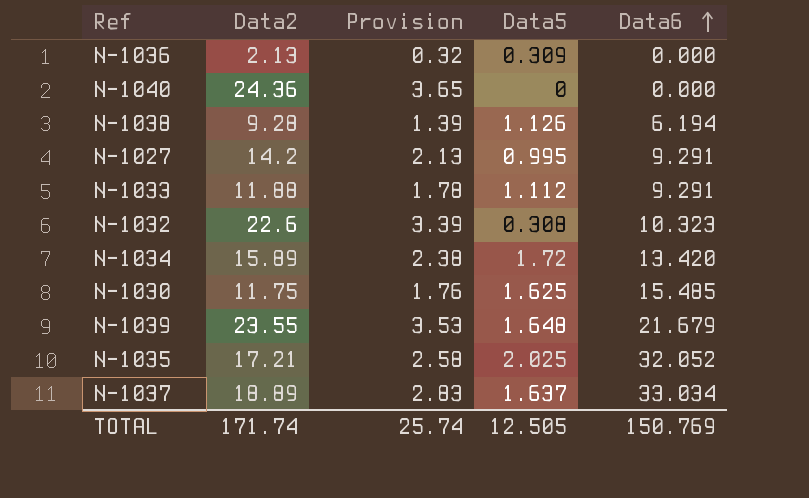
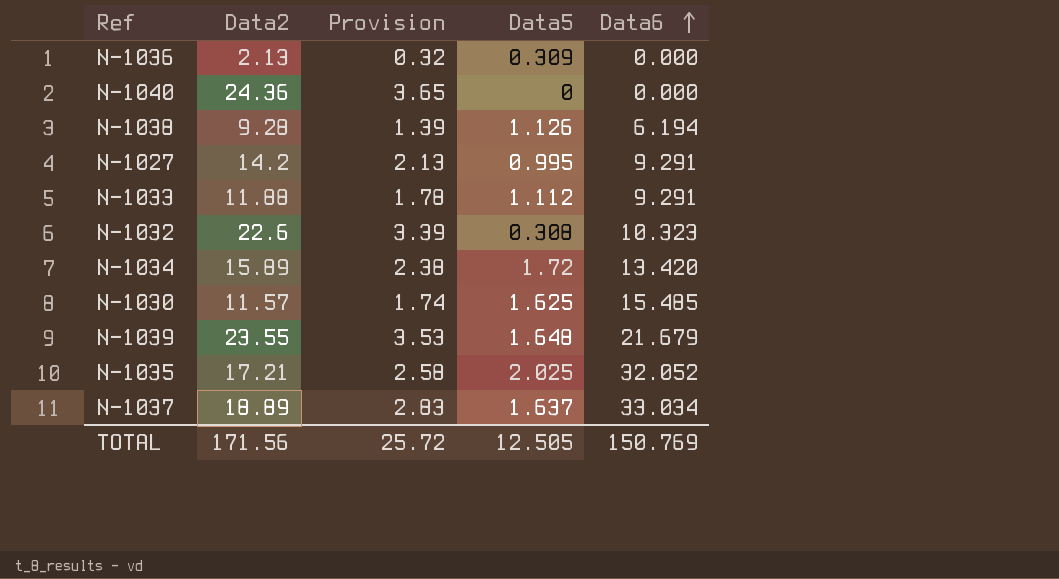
N-1030 | Data2: 11.75 -> 11.57
N-1030 | Provision: 1.76 -> 1.74
TOTAL | Data2: 171.74 -> 171.56
TOTAL | Provision: 25.74 -> 25.72

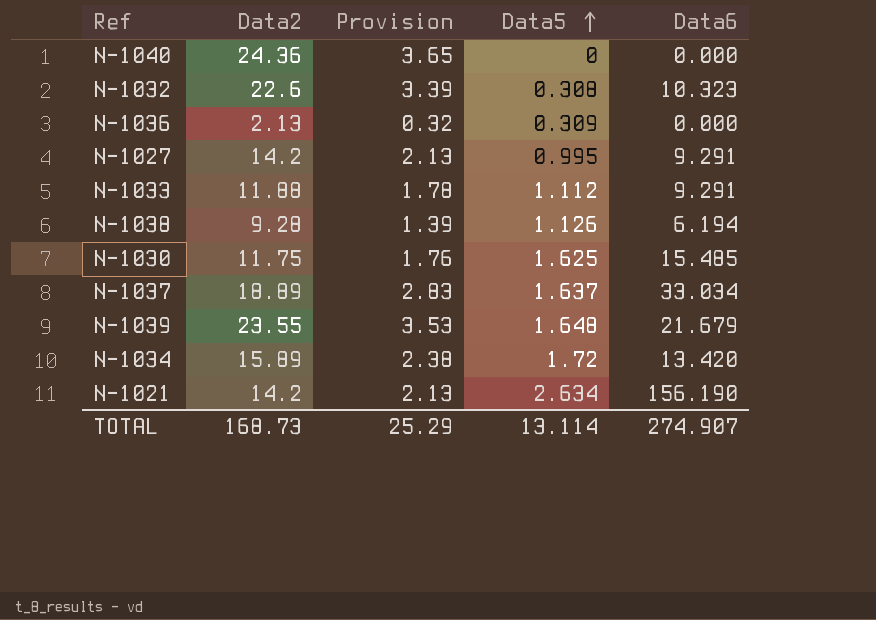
row order: Data6 ascending -> Data5 ascending
row N-1035: 17.21 | 2.58 | 2.025 | 32.052 -> none
N-1030 | Data2: 11.57 -> 11.75
N-1030 | Provision: 1.74 -> 1.76
row N-1021: none -> 14.2 | 2.13 | 2.634 | 156.190
TOTAL | Data2: 171.56 -> 168.73
TOTAL | Provision: 25.72 -> 25.29
TOTAL | Data5: 12.505 -> 13.114
TOTAL | Data6: 150.769 -> 274.907

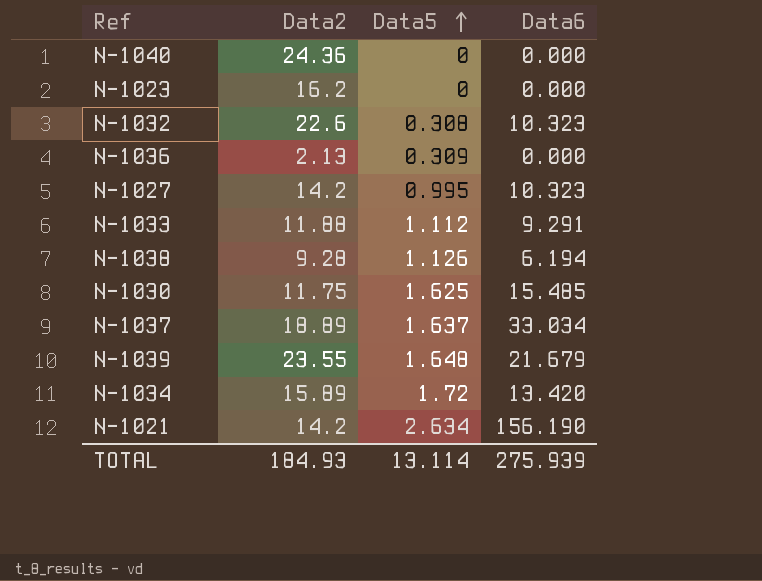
column Provision | formula: [Data2] * 0.15 -> none
row N-1023: none -> 16.2 | 0 | 0.000
N-1027 | Data6: 9.291 -> 10.323
TOTAL | Data2: 168.73 -> 184.93
TOTAL | Data6: 274.907 -> 275.939

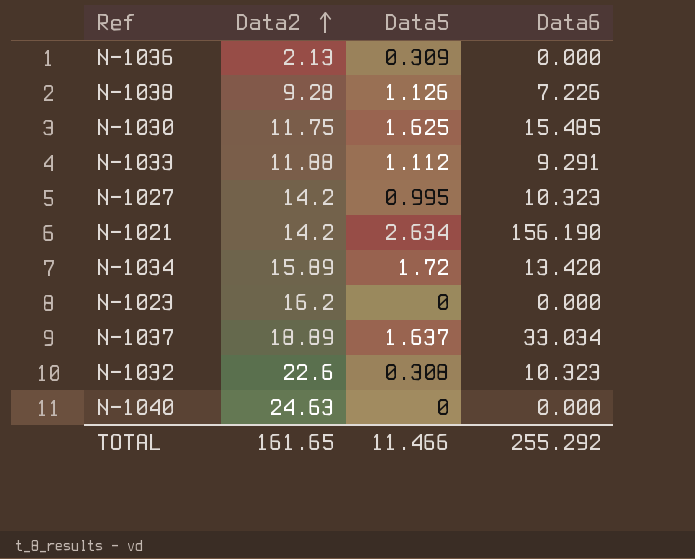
row order: Data5 ascending -> Data2 ascending
row N-1039: 23.55 | 1.648 | 21.679 -> none
N-1038 | Data6: 6.194 -> 7.226
N-1040 | Data2: 24.36 -> 24.63
TOTAL | Data2: 184.93 -> 161.65
TOTAL | Data5: 13.114 -> 11.466
TOTAL | Data6: 275.939 -> 255.292

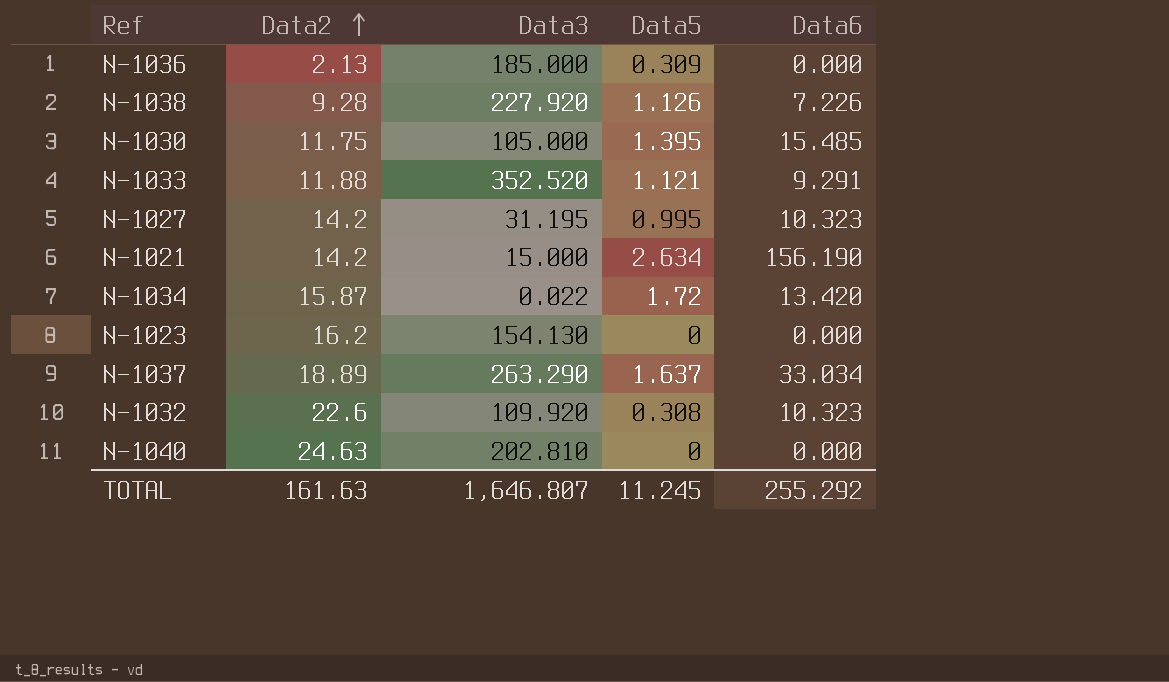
column Data3 | position: none -> 3
N-1030 | Data5: 1.625 -> 1.395
N-1033 | Data5: 1.112 -> 1.121
N-1034 | Data2: 15.89 -> 15.87
TOTAL | Data2: 161.65 -> 161.63
TOTAL | Data5: 11.466 -> 11.245

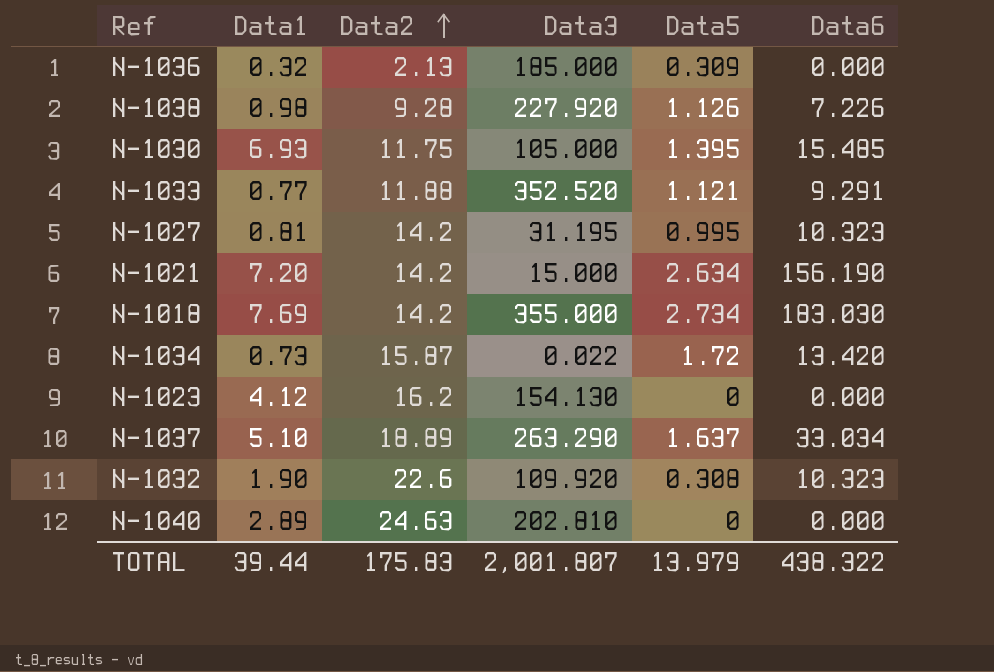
column Data1 | position: none -> 2
row N-1018: none -> 7.69 | 14.2 | 355.000 | 2.734 | 183.030
TOTAL | Data2: 161.63 -> 175.83
TOTAL | Data3: 1,646.807 -> 2,001.807
TOTAL | Data5: 11.245 -> 13.979
TOTAL | Data6: 255.292 -> 438.322

